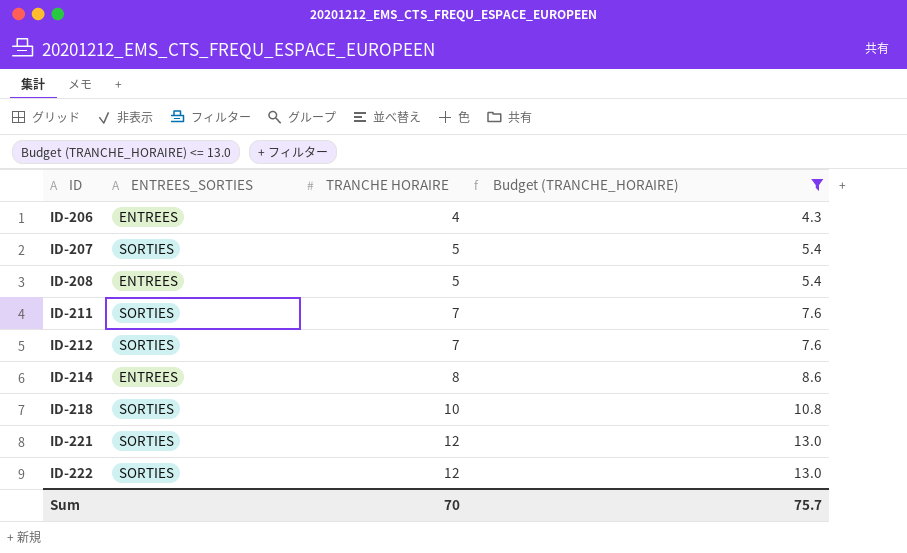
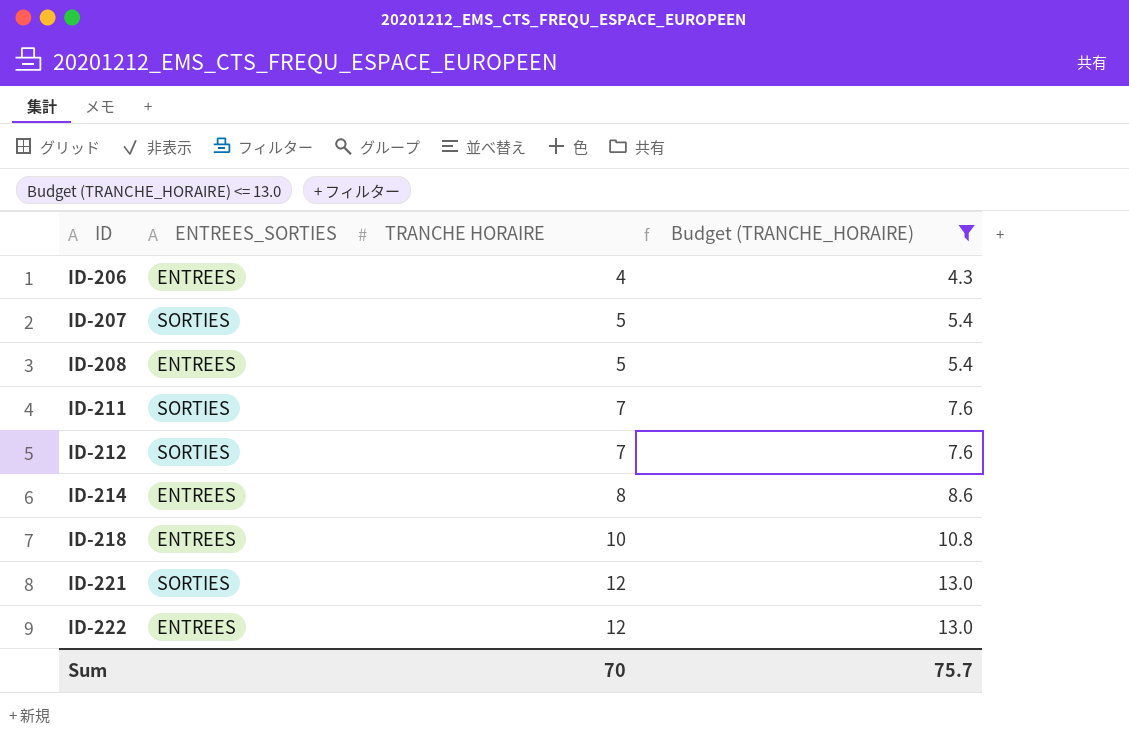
ID-218 | ENTREES_SORTIES: SORTIES -> ENTREES
ID-222 | ENTREES_SORTIES: SORTIES -> ENTREES

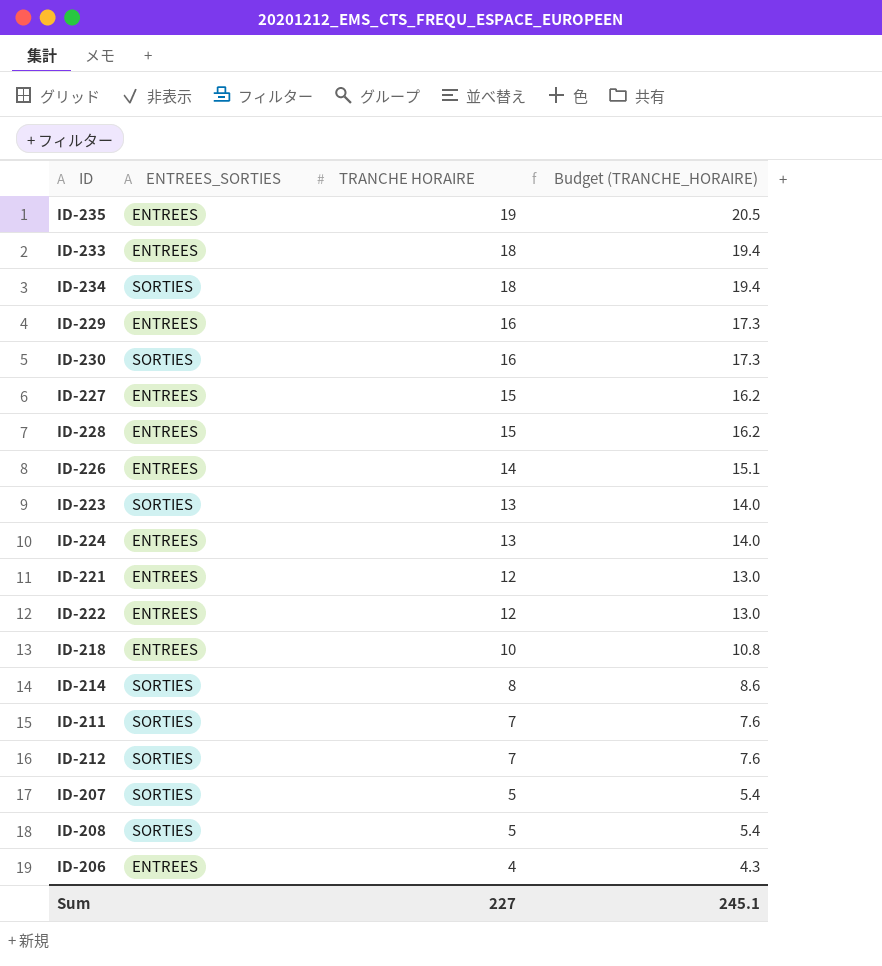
filter: Budget (TRANCHE_HORAIRE) <= 13.0 -> none
row order: ID ascending -> TRANCHE HORAIRE descending
ID-221 | ENTREES_SORTIES: SORTIES -> ENTREES
ID-214 | ENTREES_SORTIES: ENTREES -> SORTIES
ID-208 | ENTREES_SORTIES: ENTREES -> SORTIES
Sum | TRANCHE HORAIRE: 70 -> 227
Sum | Budget (TRANCHE_HORAIRE): 75.7 -> 245.1

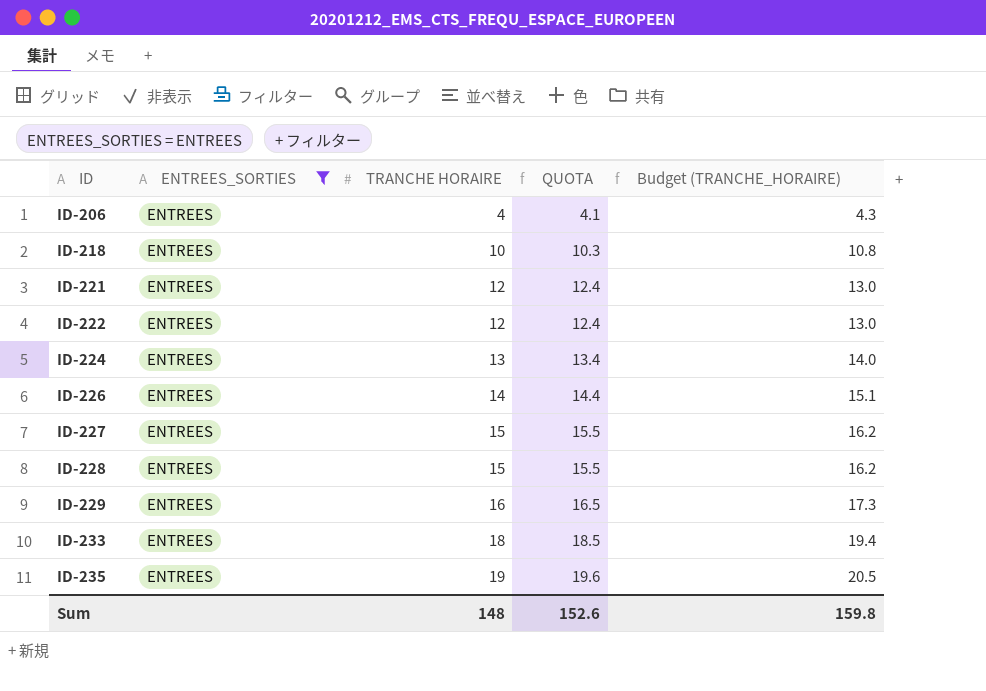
filter: none -> ENTREES_SORTIES = ENTREES
row order: TRANCHE HORAIRE descending -> ID ascending
column QUOTA | formula: none -> [TRANCHE HORAIRE] * 1.03
Sum | TRANCHE HORAIRE: 227 -> 148
Sum | Budget (TRANCHE_HORAIRE): 245.1 -> 159.8

